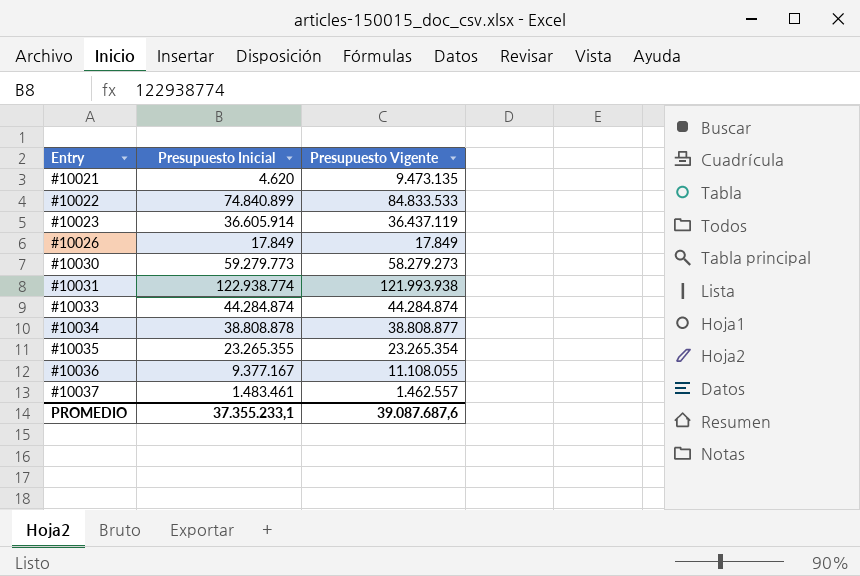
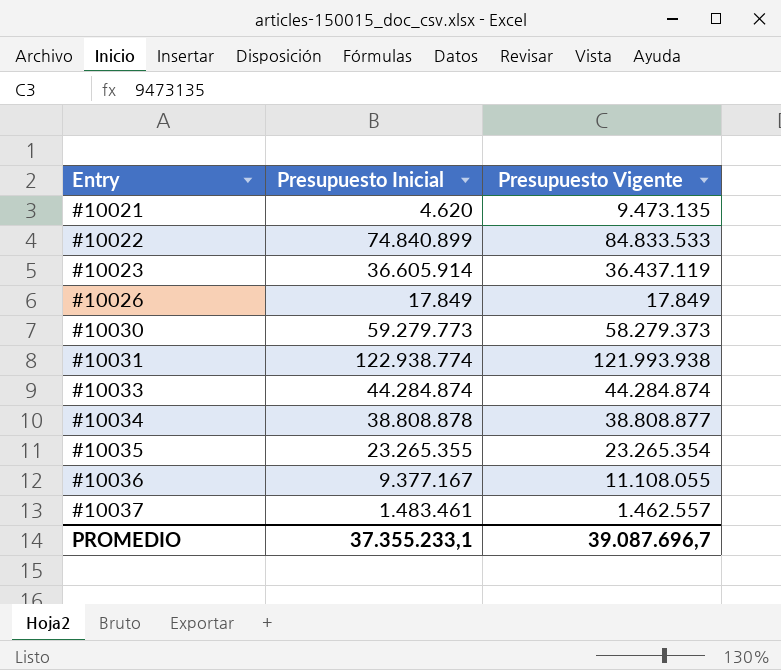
#10030 | Presupuesto Vigente: 58.279.273 -> 58.279.373
PROMEDIO | Presupuesto Vigente: 39.087.687,6 -> 39.087.696,7

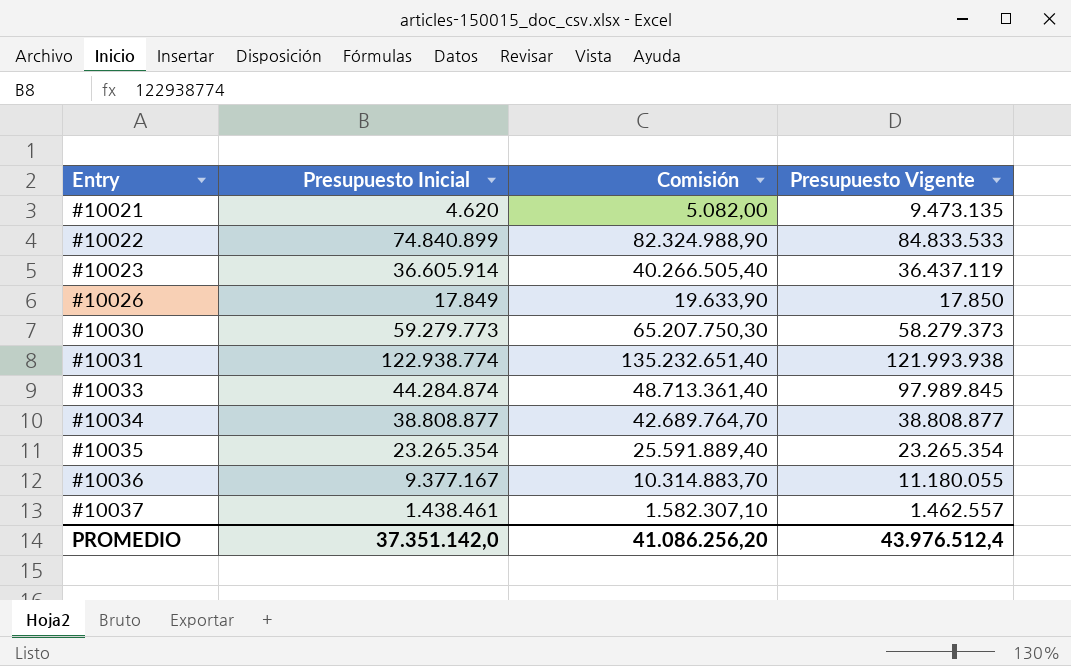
column Comisión | formula: none -> [Presupuesto Inicial] * 1,1
#10026 | Presupuesto Vigente: 17.849 -> 17.850
#10033 | Presupuesto Vigente: 44.284.874 -> 97.989.845
#10034 | Presupuesto Inicial: 38.808.878 -> 38.808.877
#10035 | Presupuesto Inicial: 23.265.355 -> 23.265.354
#10036 | Presupuesto Vigente: 11.108.055 -> 11.180.055
#10037 | Presupuesto Inicial: 1.483.461 -> 1.438.461
PROMEDIO | Presupuesto Inicial: 37.355.233,1 -> 37.351.142,0
PROMEDIO | Presupuesto Vigente: 39.087.696,7 -> 43.976.512,4

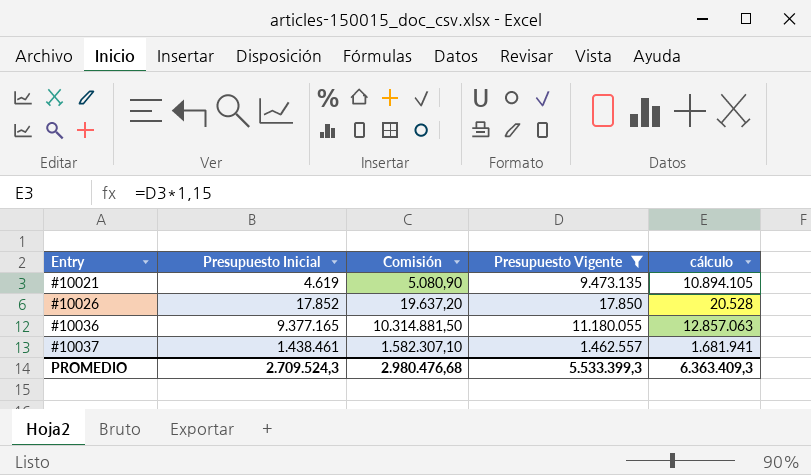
filter: none -> Presupuesto Vigente <= 11.180.055
column cálculo | formula: none -> [Presupuesto Vigente] * 1,15
#10021 | Presupuesto Inicial: 4.620 -> 4.619
#10021 | Comisión: 5.082,00 -> 5.080,90
#10026 | Presupuesto Inicial: 17.849 -> 17.852
#10026 | Comisión: 19.633,90 -> 19.637,20
#10036 | Presupuesto Inicial: 9.377.167 -> 9.377.165
#10036 | Comisión: 10.314.883,70 -> 10.314.881,50
PROMEDIO | Presupuesto Inicial: 37.351.142,0 -> 2.709.524,3
PROMEDIO | Comisión: 41.086.256,20 -> 2.980.476,68
PROMEDIO | Presupuesto Vigente: 43.976.512,4 -> 5.533.399,3

